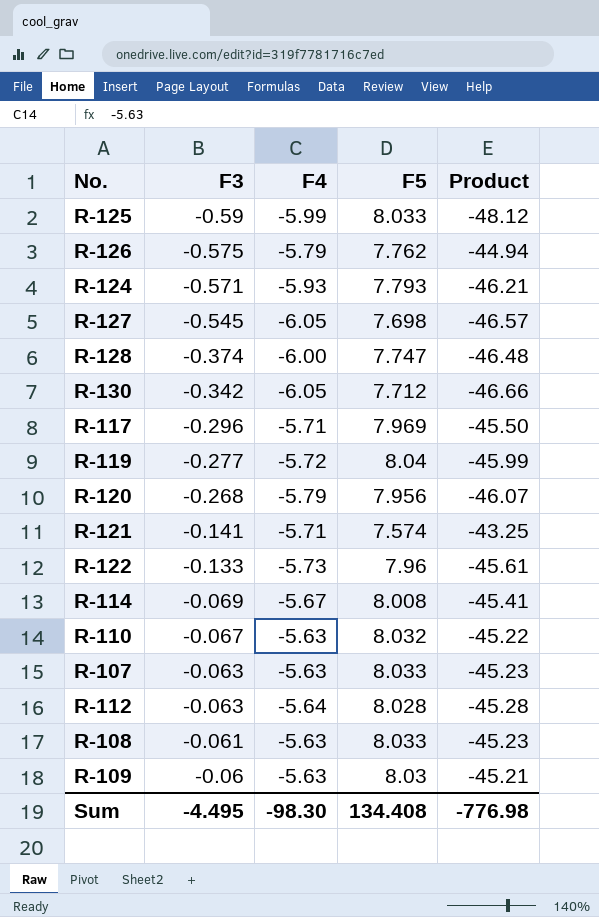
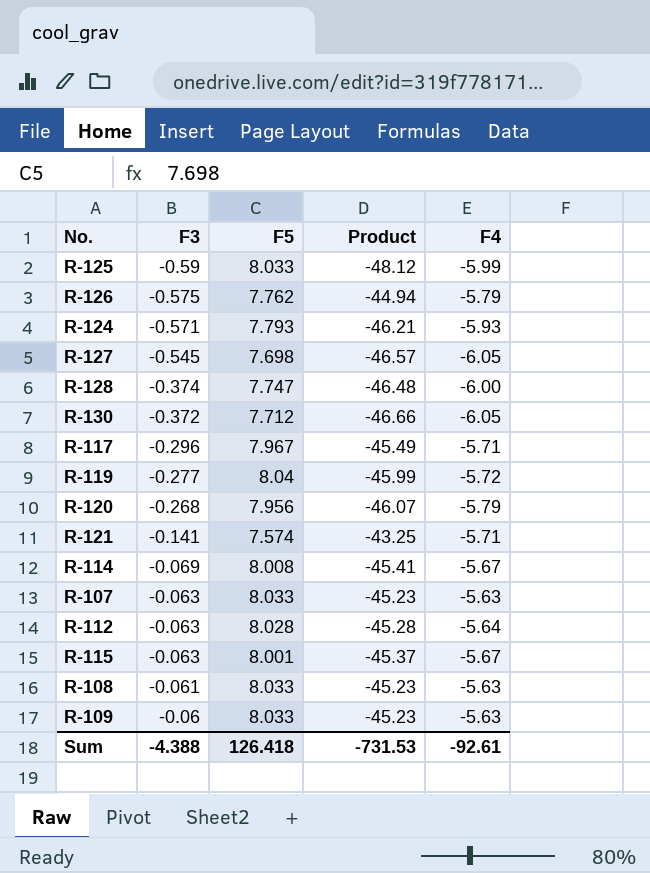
column F4 | position: 3 -> 5
row R-122: -0.133 | -5.73 | 7.96 | -45.61 -> none
row R-110: -0.067 | -5.63 | 8.032 | -45.22 -> none
R-130 | F3: -0.342 -> -0.372
R-117 | F5: 7.969 -> 7.967
R-117 | Product: -45.50 -> -45.49
row R-115: none -> -0.063 | 8.001 | -45.37 | -5.67
R-109 | F5: 8.03 -> 8.033
R-109 | Product: -45.21 -> -45.23
Sum | F3: -4.495 -> -4.388
Sum | F5: 134.408 -> 126.418
Sum | Product: -776.98 -> -731.53
Sum | F4: -98.30 -> -92.61

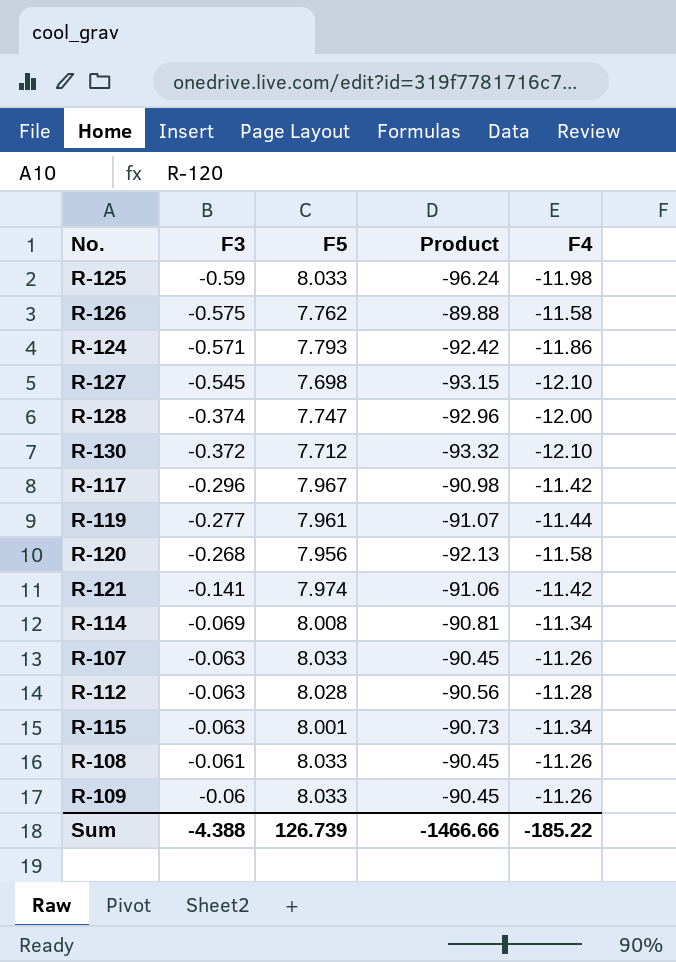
R-125 | Product: -48.12 -> -96.24
R-125 | F4: -5.99 -> -11.98
R-126 | Product: -44.94 -> -89.88
R-126 | F4: -5.79 -> -11.58
R-124 | Product: -46.21 -> -92.42
R-124 | F4: -5.93 -> -11.86
R-127 | Product: -46.57 -> -93.15
R-127 | F4: -6.05 -> -12.10
R-128 | Product: -46.48 -> -92.96
R-128 | F4: -6.00 -> -12.00
R-130 | Product: -46.66 -> -93.32
R-130 | F4: -6.05 -> -12.10
R-117 | Product: -45.49 -> -90.98
R-117 | F4: -5.71 -> -11.42
R-119 | F5: 8.04 -> 7.961
R-119 | Product: -45.99 -> -91.07
R-119 | F4: -5.72 -> -11.44
R-120 | Product: -46.07 -> -92.13
R-120 | F4: -5.79 -> -11.58
R-121 | F5: 7.574 -> 7.974
R-121 | Product: -43.25 -> -91.06
R-121 | F4: -5.71 -> -11.42
R-114 | Product: -45.41 -> -90.81
R-114 | F4: -5.67 -> -11.34
R-107 | Product: -45.23 -> -90.45
R-107 | F4: -5.63 -> -11.26
R-112 | Product: -45.28 -> -90.56
R-112 | F4: -5.64 -> -11.28
R-115 | Product: -45.37 -> -90.73
R-115 | F4: -5.67 -> -11.34
R-108 | Product: -45.23 -> -90.45
R-108 | F4: -5.63 -> -11.26
R-109 | Product: -45.23 -> -90.45
R-109 | F4: -5.63 -> -11.26
Sum | F5: 126.418 -> 126.739
Sum | Product: -731.53 -> -1466.66
Sum | F4: -92.61 -> -185.22

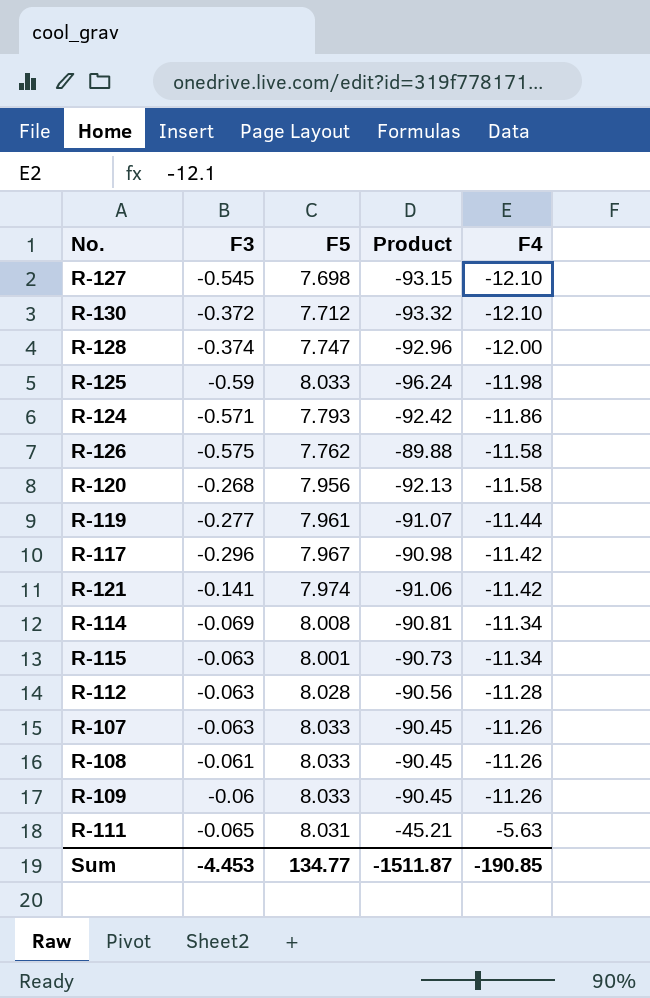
row order: F3 ascending -> F4 ascending
row R-111: none -> -0.065 | 8.031 | -45.21 | -5.63
Sum | F3: -4.388 -> -4.453
Sum | F5: 126.739 -> 134.77
Sum | Product: -1466.66 -> -1511.87
Sum | F4: -185.22 -> -190.85

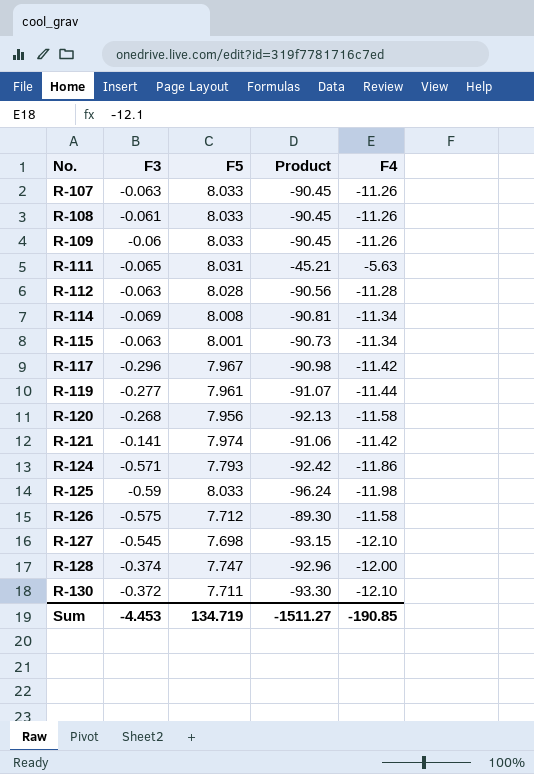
row order: F4 ascending -> No. ascending
R-126 | F5: 7.762 -> 7.712
R-126 | Product: -89.88 -> -89.30
R-130 | F5: 7.712 -> 7.711
R-130 | Product: -93.32 -> -93.30
Sum | F5: 134.77 -> 134.719
Sum | Product: -1511.87 -> -1511.27

